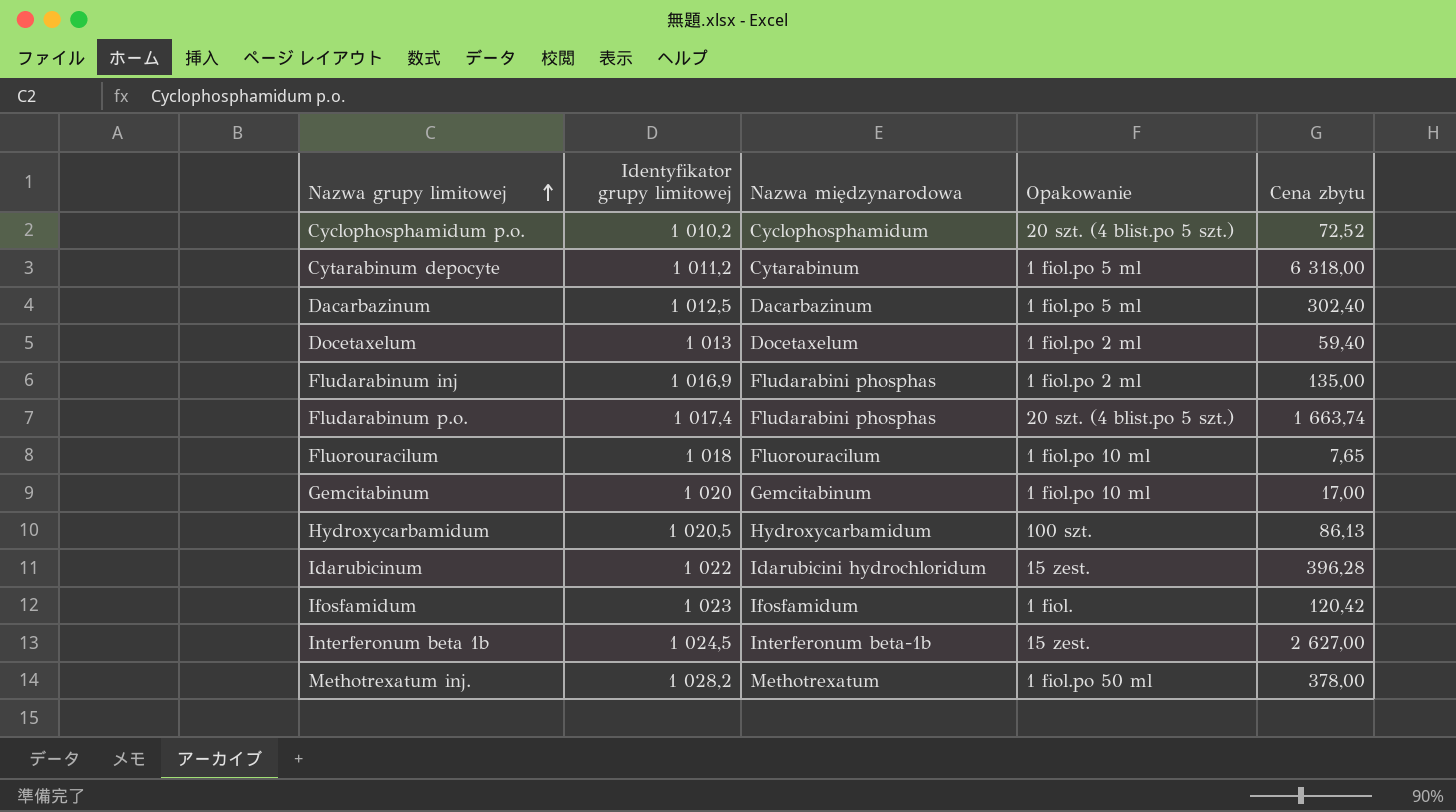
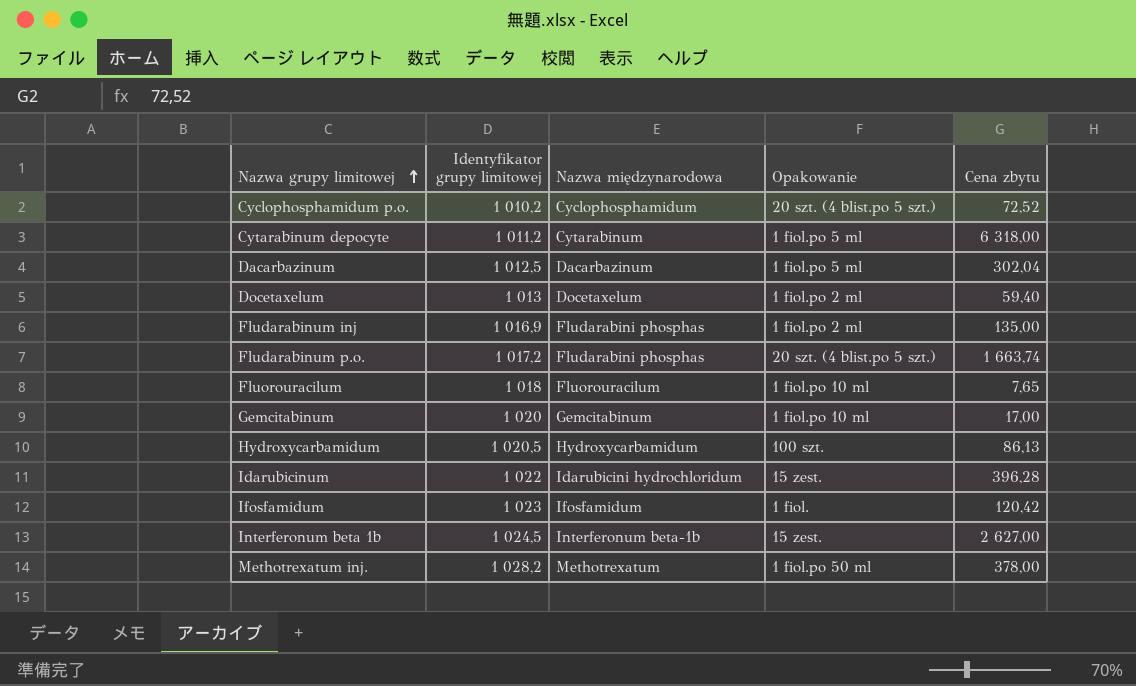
Dacarbazinum | Cena zbytu: 302,40 -> 302,04
Fludarabinum p.o. | Identyfikator grupy limitowej: 1 017,4 -> 1 017,2

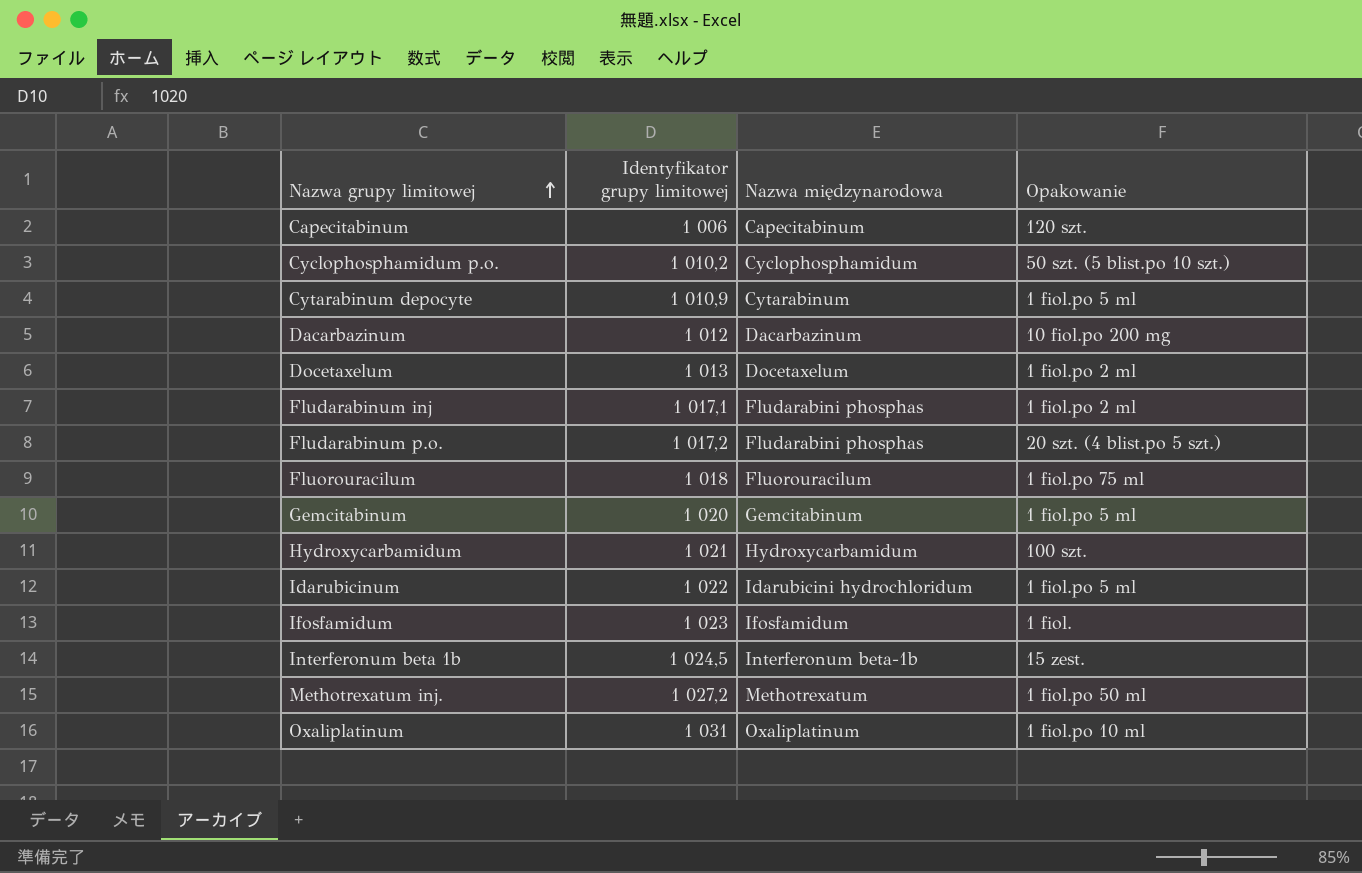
column Cena zbytu | position: 5 -> none
row Capecitabinum: none -> 1 006 | Capecitabinum | 120 szt.
Cyclophosphamidum p.o. | Opakowanie: 20 szt. (4 blist.po 5 szt.) -> 50 szt. (5 blist.po 10 szt.)
Cytarabinum depocyte | Identyfikator grupy limitowej: 1 011,2 -> 1 010,9
Dacarbazinum | Identyfikator grupy limitowej: 1 012,5 -> 1 012
Dacarbazinum | Opakowanie: 1 fiol.po 5 ml -> 10 fiol.po 200 mg
Fludarabinum inj | Identyfikator grupy limitowej: 1 016,9 -> 1 017,1
Fluorouracilum | Opakowanie: 1 fiol.po 10 ml -> 1 fiol.po 75 ml
Gemcitabinum | Opakowanie: 1 fiol.po 10 ml -> 1 fiol.po 5 ml
Hydroxycarbamidum | Identyfikator grupy limitowej: 1 020,5 -> 1 021
Idarubicinum | Opakowanie: 15 zest. -> 1 fiol.po 5 ml
Methotrexatum inj. | Identyfikator grupy limitowej: 1 028,2 -> 1 027,2
row Oxaliplatinum: none -> 1 031 | Oxaliplatinum | 1 fiol.po 10 ml

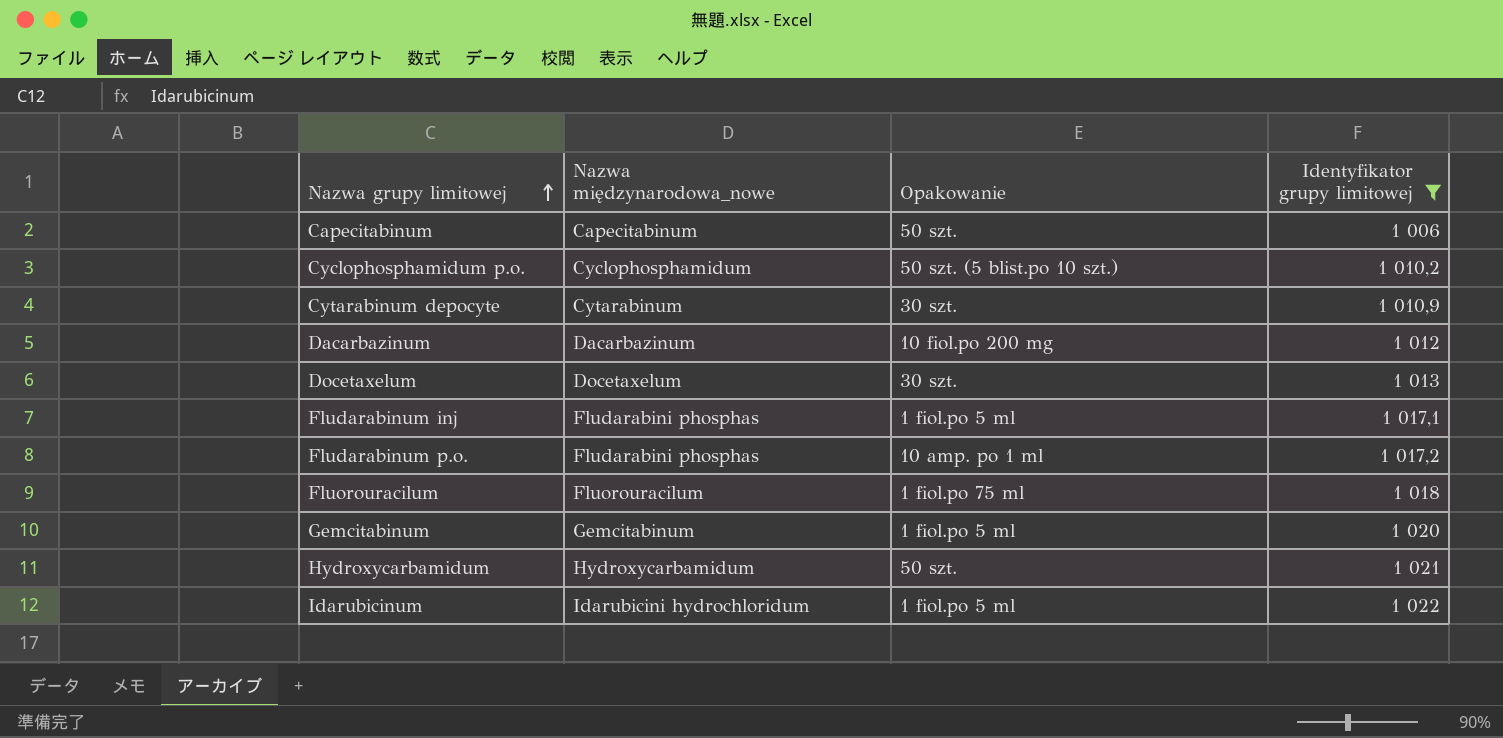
filter: none -> Identyfikator grupy limitowej <= 1 022
column name: Nazwa międzynarodowa -> Nazwa międzynarodowa_nowe
column Identyfikator grupy limitowej | position: 2 -> 4
Capecitabinum | Opakowanie: 120 szt. -> 50 szt.
Cytarabinum depocyte | Opakowanie: 1 fiol.po 5 ml -> 30 szt.
Docetaxelum | Opakowanie: 1 fiol.po 2 ml -> 30 szt.
Fludarabinum inj | Opakowanie: 1 fiol.po 2 ml -> 1 fiol.po 5 ml
Fludarabinum p.o. | Opakowanie: 20 szt. (4 blist.po 5 szt.) -> 10 amp. po 1 ml
Hydroxycarbamidum | Opakowanie: 100 szt. -> 50 szt.

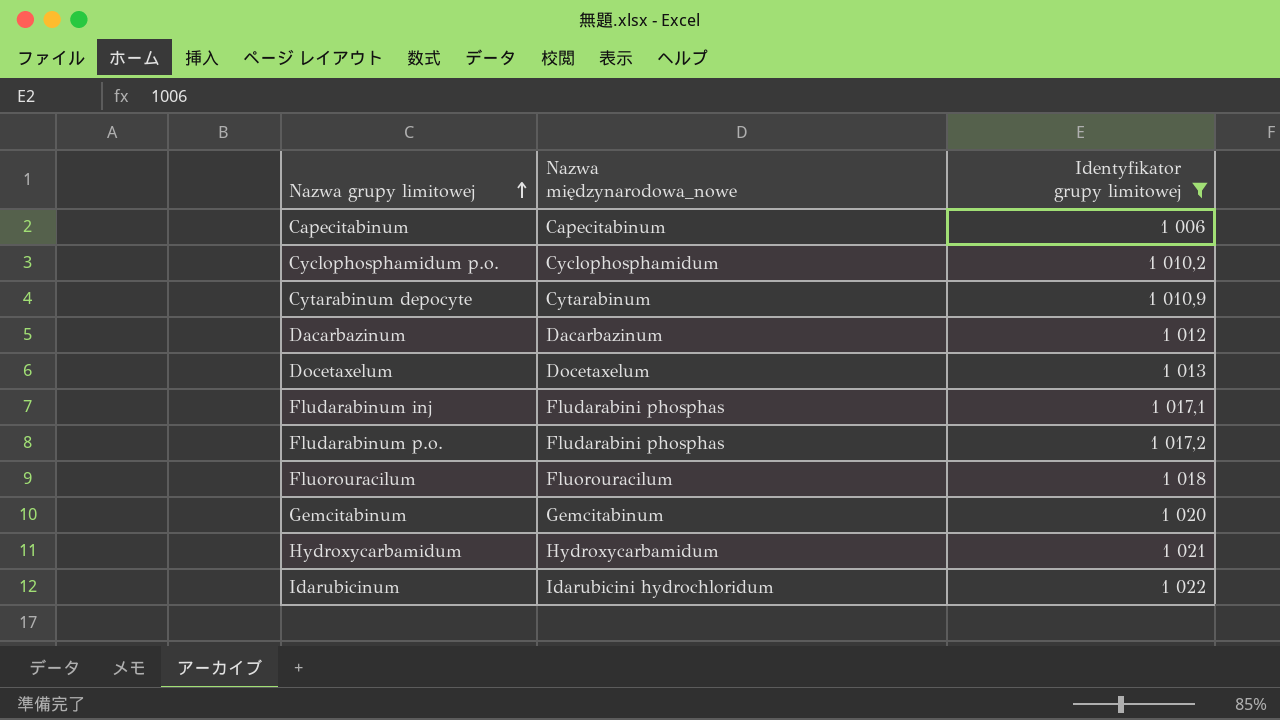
column Opakowanie | position: 3 -> none

